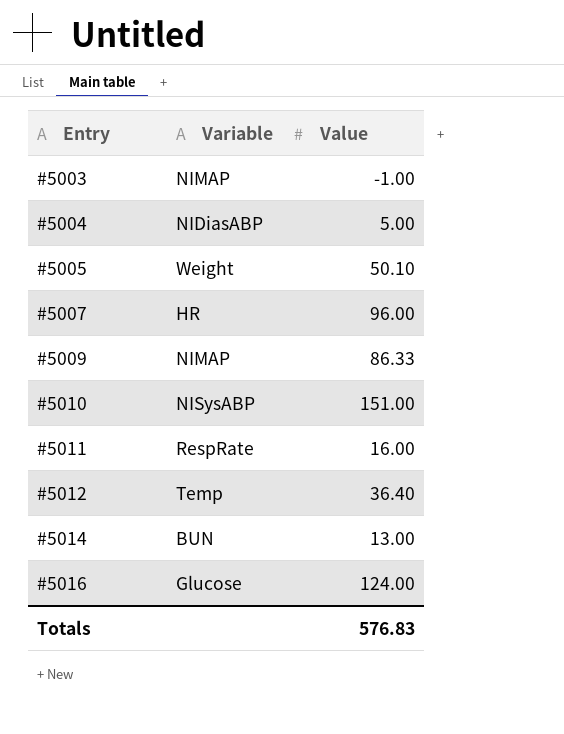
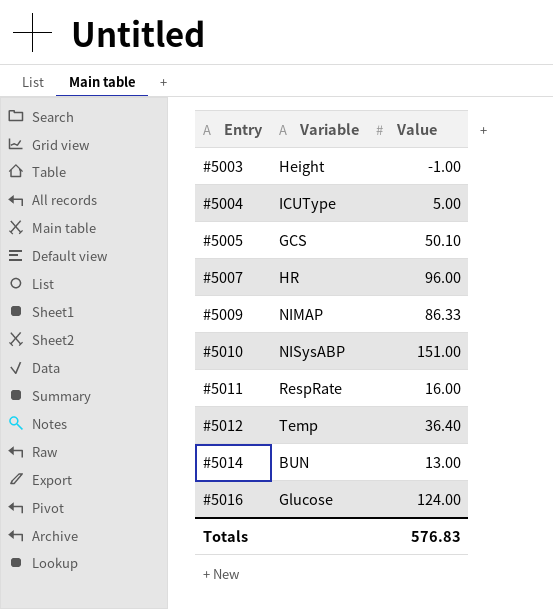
#5003 | Variable: NIMAP -> Height
#5004 | Variable: NIDiasABP -> ICUType
#5005 | Variable: Weight -> GCS

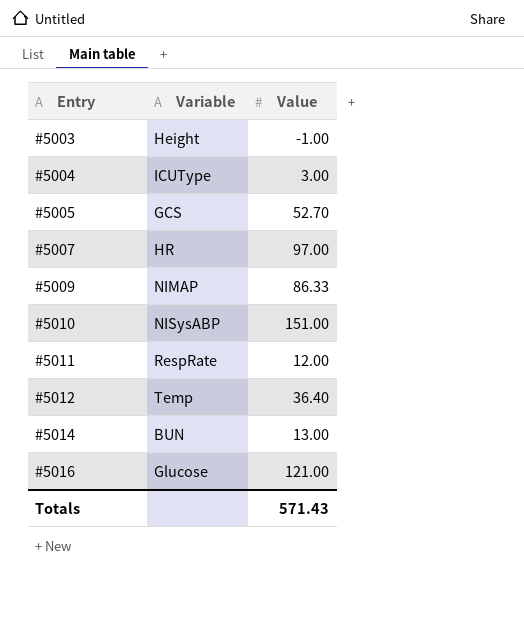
#5004 | Value: 5.00 -> 3.00
#5005 | Value: 50.10 -> 52.70
#5007 | Value: 96.00 -> 97.00
#5011 | Value: 16.00 -> 12.00
#5016 | Value: 124.00 -> 121.00
Totals | Value: 576.83 -> 571.43

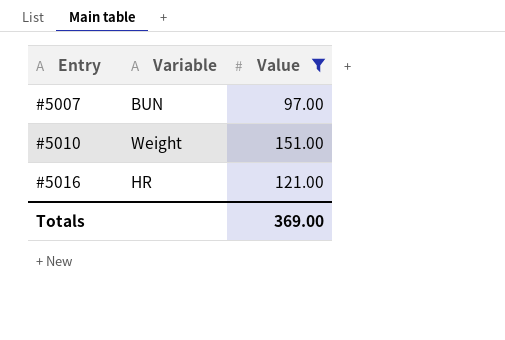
filter: none -> Value >= 97.00
#5007 | Variable: HR -> BUN
#5010 | Variable: NISysABP -> Weight
#5016 | Variable: Glucose -> HR
Totals | Value: 571.43 -> 369.00

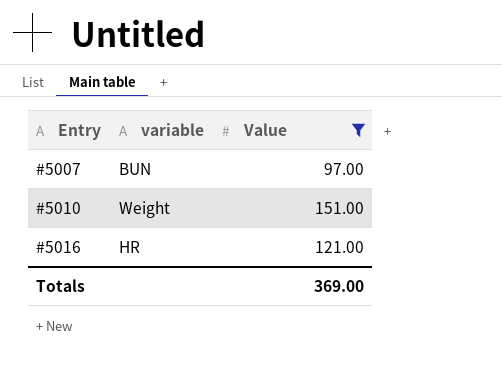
column name: Variable -> variable

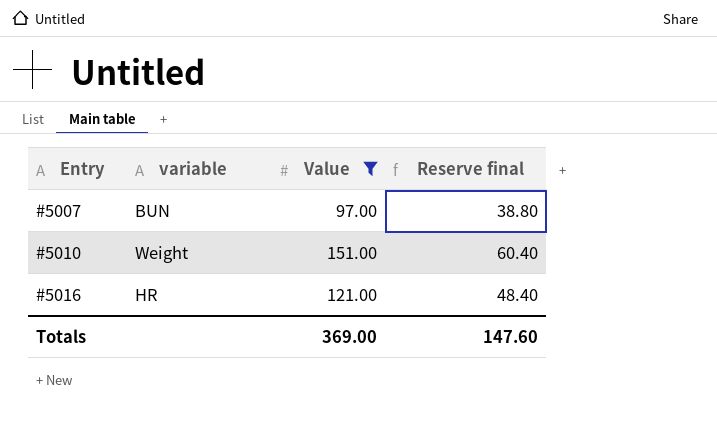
column Reserve final | formula: none -> [Value] * 0.4

